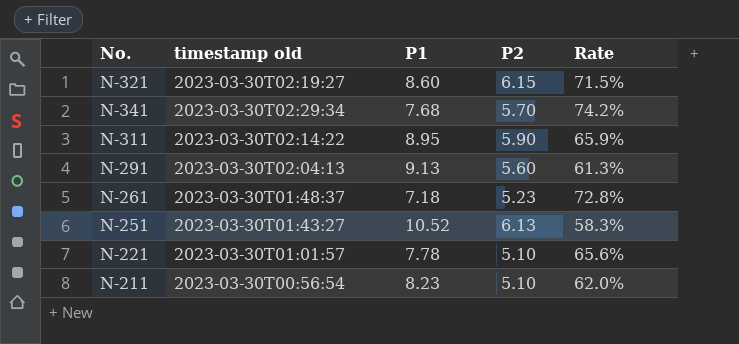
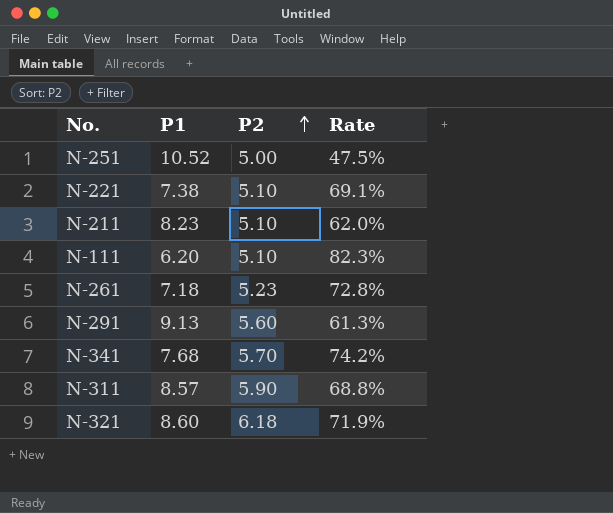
row order: none -> P2 ascending
column timestamp old | position: 2 -> none
N-251 | P2: 6.13 -> 5.00
N-251 | Rate: 58.3% -> 47.5%
N-221 | P1: 7.78 -> 7.38
N-221 | Rate: 65.6% -> 69.1%
row N-111: none -> 6.20 | 5.10 | 82.3%
N-311 | P1: 8.95 -> 8.57
N-311 | Rate: 65.9% -> 68.8%
N-321 | P2: 6.15 -> 6.18
N-321 | Rate: 71.5% -> 71.9%

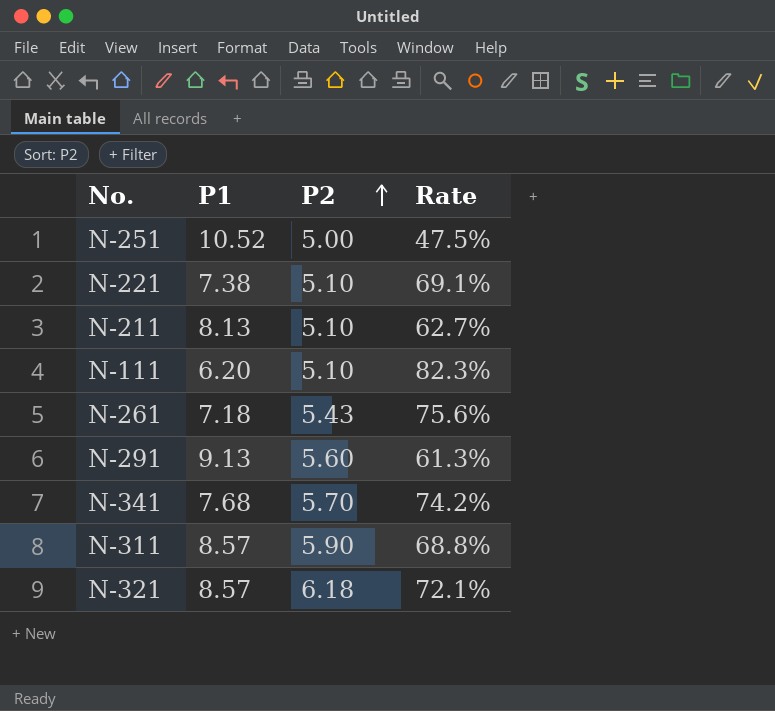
N-211 | P1: 8.23 -> 8.13
N-211 | Rate: 62.0% -> 62.7%
N-261 | P2: 5.23 -> 5.43
N-261 | Rate: 72.8% -> 75.6%
N-321 | P1: 8.60 -> 8.57
N-321 | Rate: 71.9% -> 72.1%

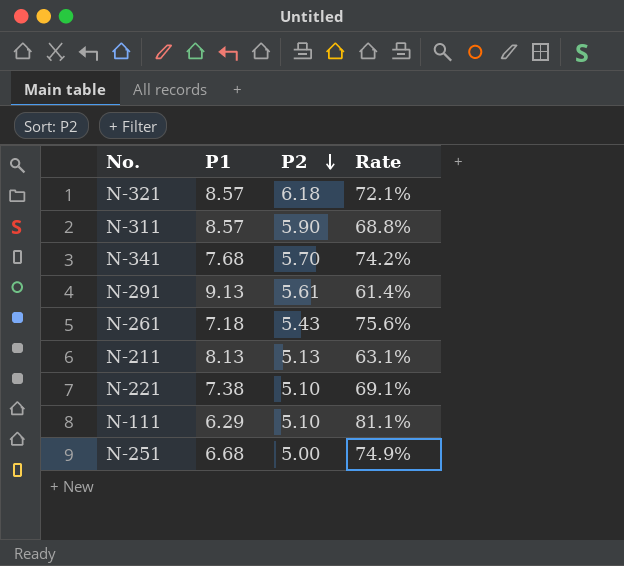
row order: P2 ascending -> P2 descending
N-291 | P2: 5.60 -> 5.61
N-291 | Rate: 61.3% -> 61.4%
N-211 | P2: 5.10 -> 5.13
N-211 | Rate: 62.7% -> 63.1%
N-111 | P1: 6.20 -> 6.29
N-111 | Rate: 82.3% -> 81.1%
N-251 | P1: 10.52 -> 6.68
N-251 | Rate: 47.5% -> 74.9%

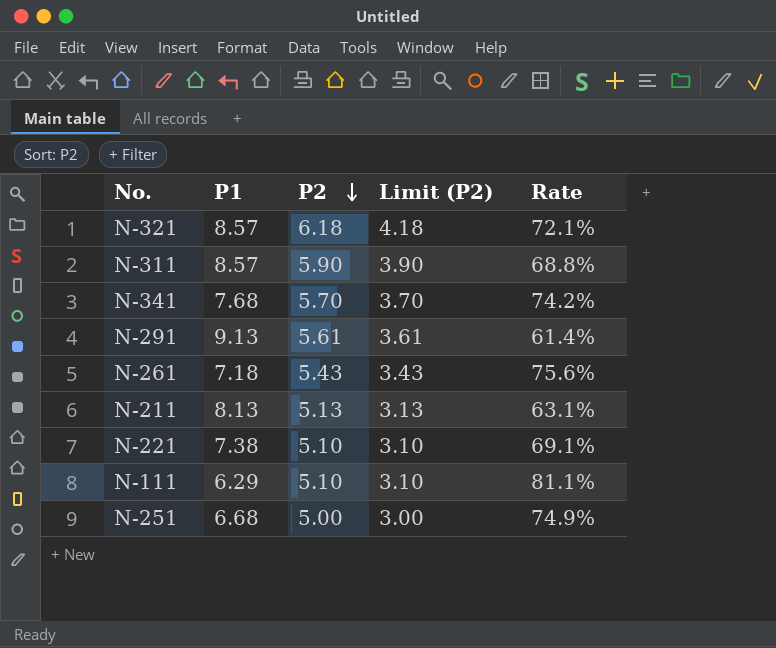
column Limit (P2) | formula: none -> [P2] - 2

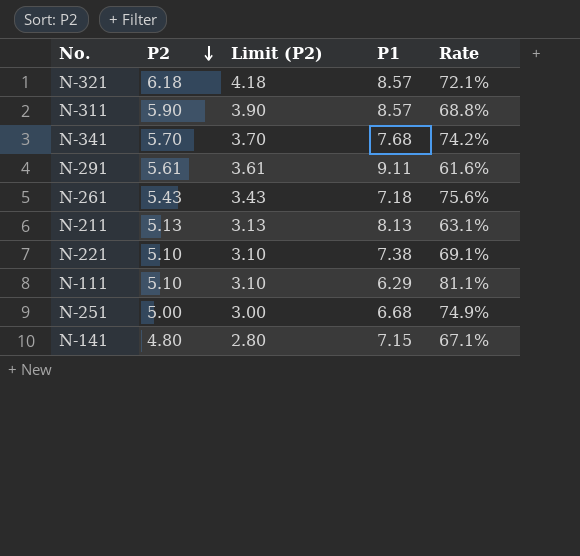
column P1 | position: 2 -> 4
N-291 | P1: 9.13 -> 9.11
N-291 | Rate: 61.4% -> 61.6%
row N-141: none -> 4.80 | 2.80 | 7.15 | 67.1%

